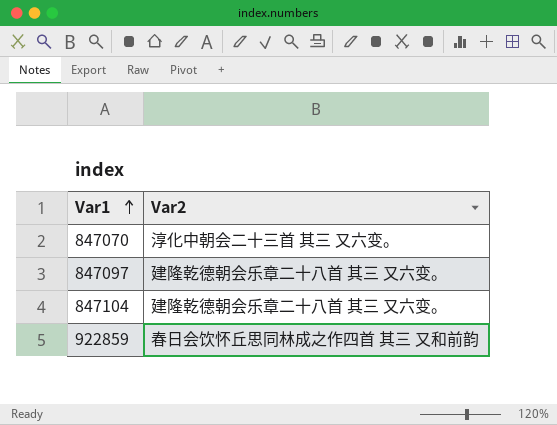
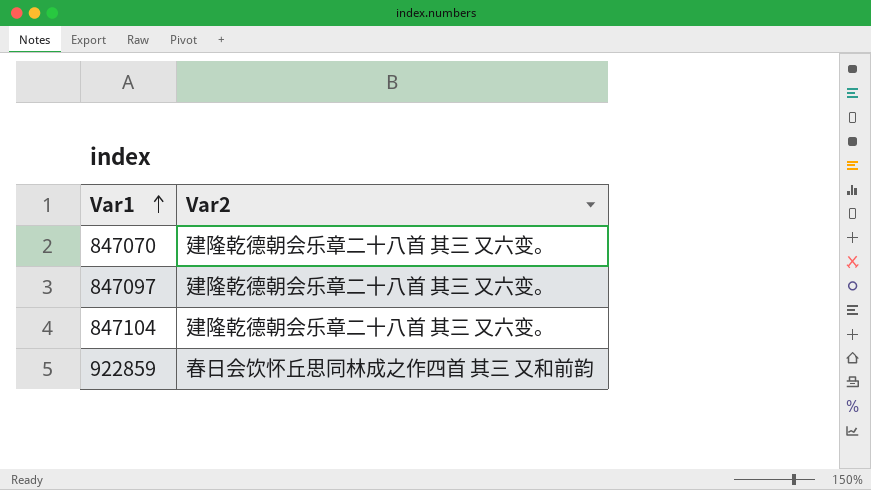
847070 | Var2: 淳化中朝会二十三首 其三 又六变。 -> 建隆乾德朝会乐章二十八首 其三 又六变。

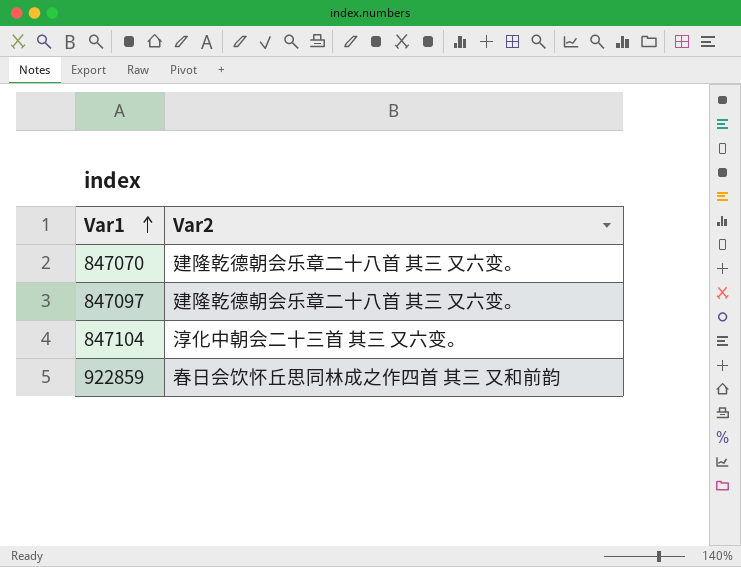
847104 | Var2: 建隆乾德朝会乐章二十八首 其三 又六变。 -> 淳化中朝会二十三首 其三 又六变。

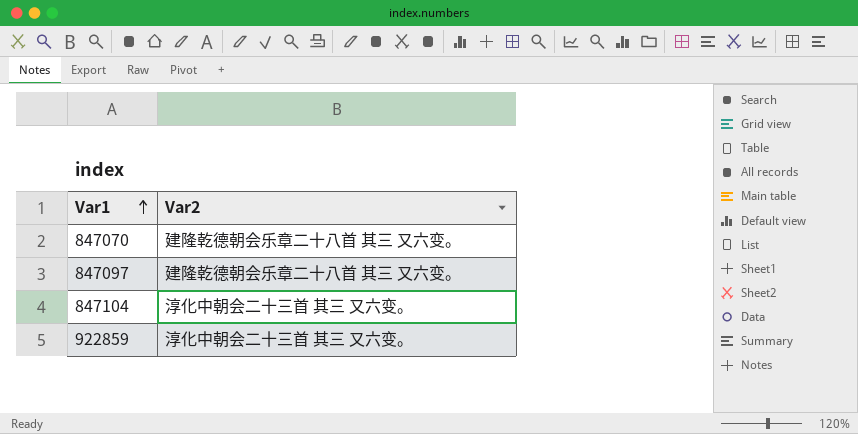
922859 | Var2: 春日会饮怀丘思同林成之作四首 其三 又和前韵 -> 淳化中朝会二十三首 其三 又六变。

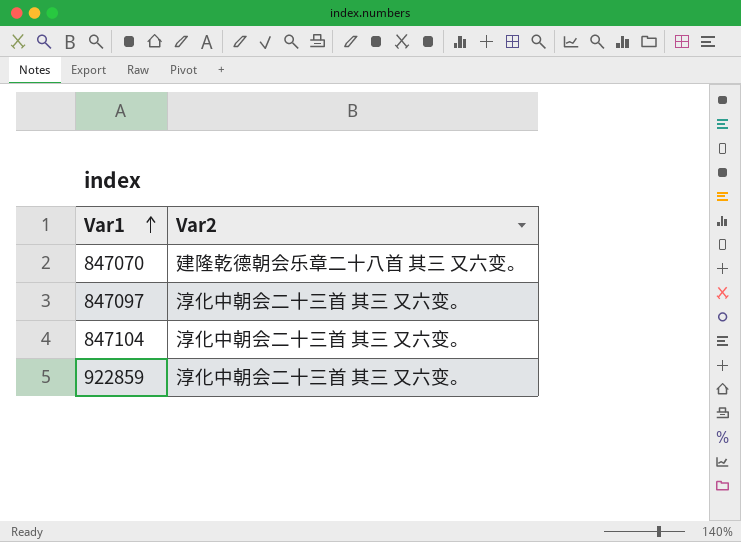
847097 | Var2: 建隆乾德朝会乐章二十八首 其三 又六变。 -> 淳化中朝会二十三首 其三 又六变。

